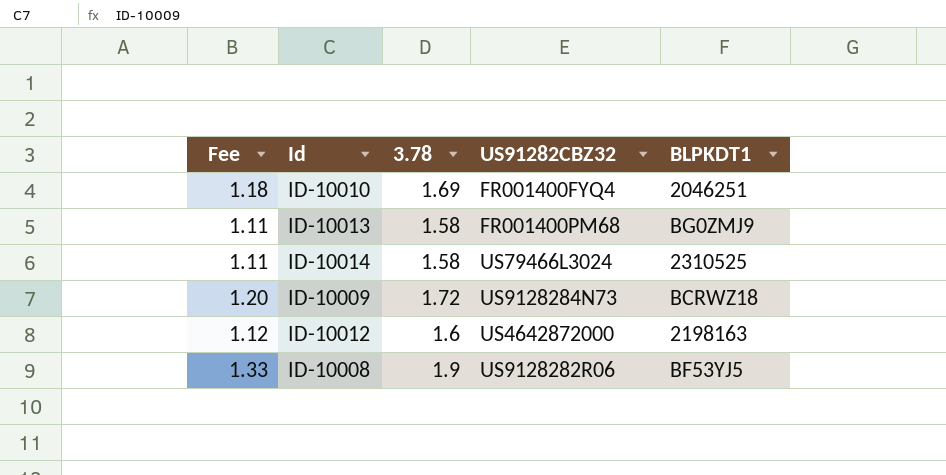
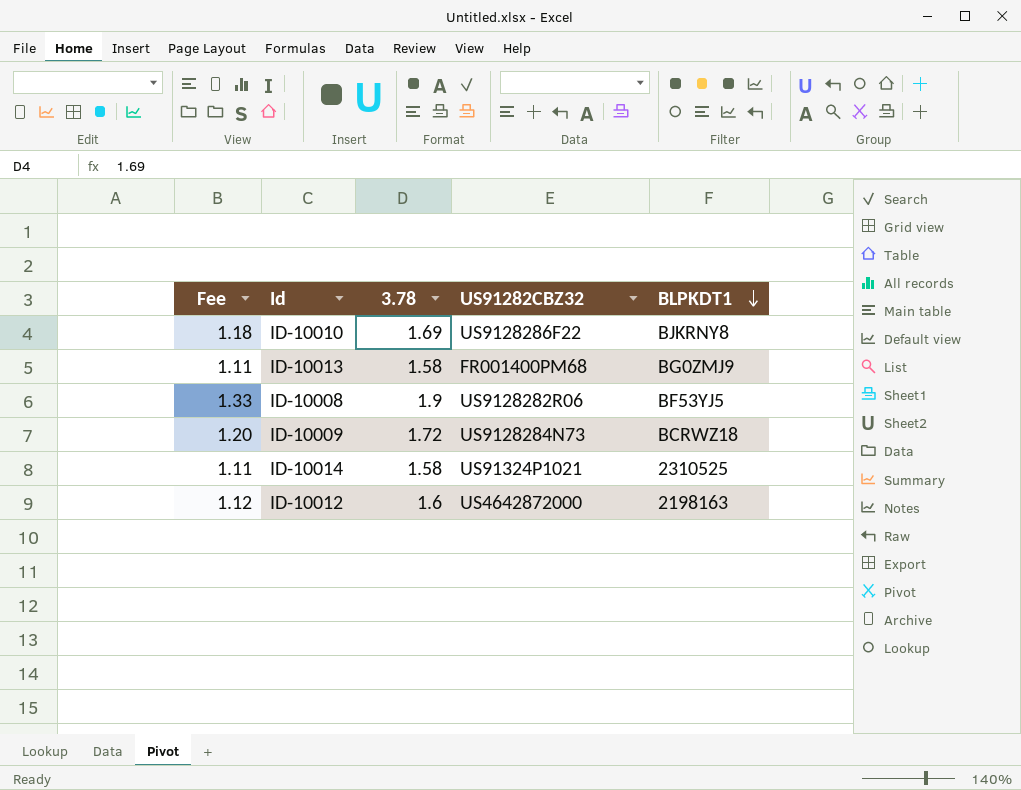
row order: none -> BLPKDT1 descending
ID-10010 | US91282CBZ32: FR001400FYQ4 -> US9128286F22
ID-10010 | BLPKDT1: 2046251 -> BJKRNY8
ID-10014 | US91282CBZ32: US79466L3024 -> US91324P1021

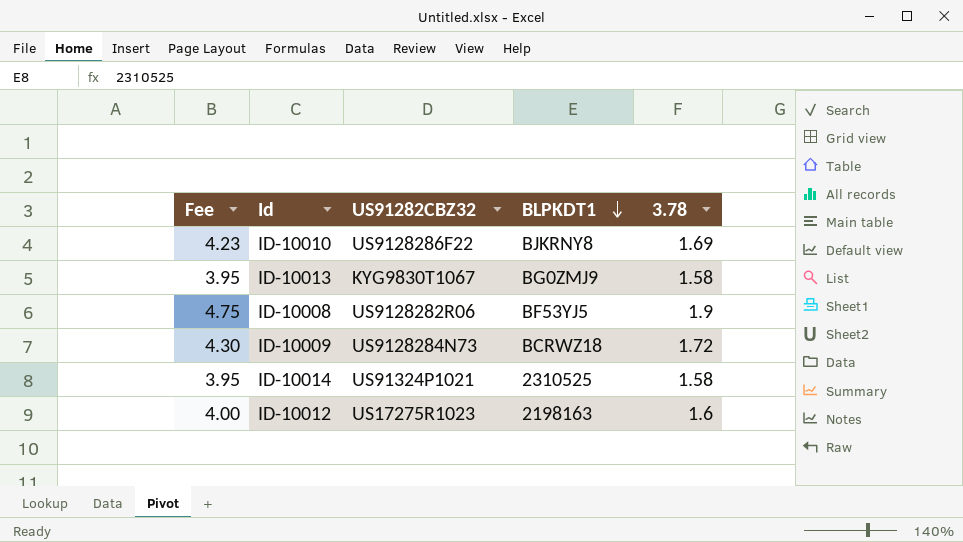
column Fee | formula: [3.78] * 0.7 -> [3.78] * 2.5
column 3.78 | position: 3 -> 5
ID-10013 | US91282CBZ32: FR001400PM68 -> KYG9830T1067
ID-10012 | US91282CBZ32: US4642872000 -> US17275R1023

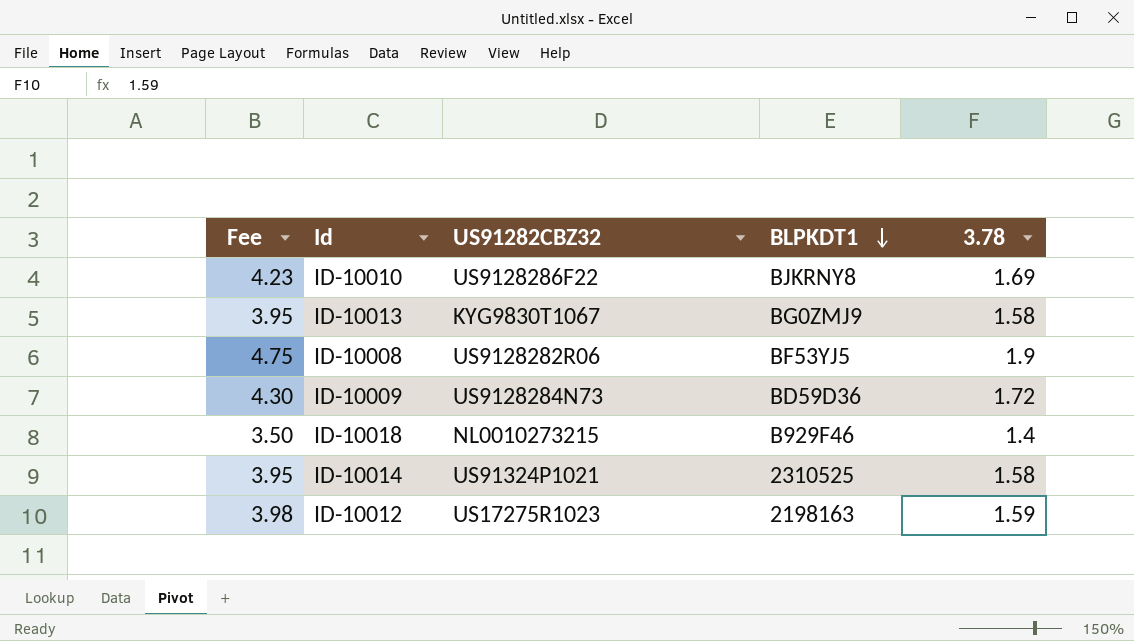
ID-10009 | BLPKDT1: BCRWZ18 -> BD59D36
row ID-10018: none -> 3.50 | NL0010273215 | B929F46 | 1.4
ID-10012 | Fee: 4.00 -> 3.98
ID-10012 | 3.78: 1.6 -> 1.59

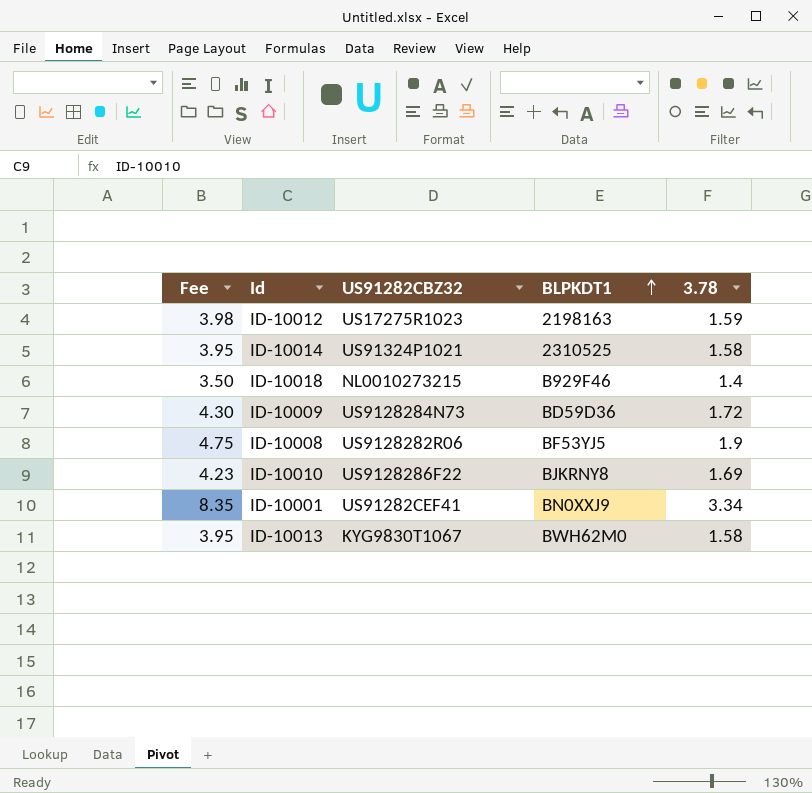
row order: BLPKDT1 descending -> BLPKDT1 ascending
row ID-10001: none -> 8.35 | US91282CEF41 | BN0XXJ9 | 3.34
ID-10013 | BLPKDT1: BG0ZMJ9 -> BWH62M0

